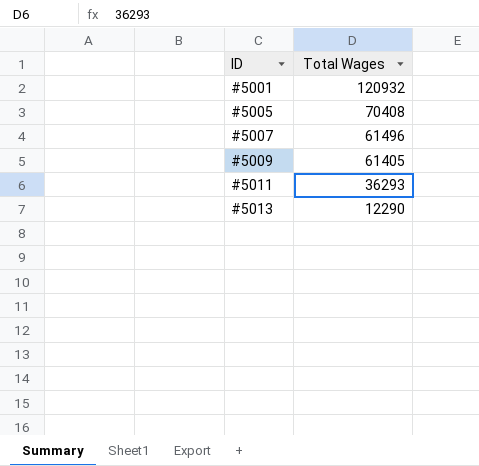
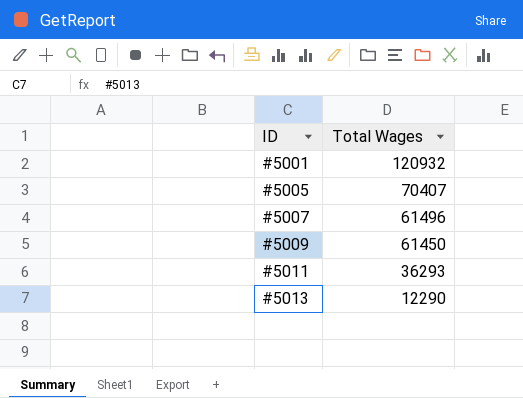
#5005 | Total Wages: 70408 -> 70407
#5009 | Total Wages: 61405 -> 61450

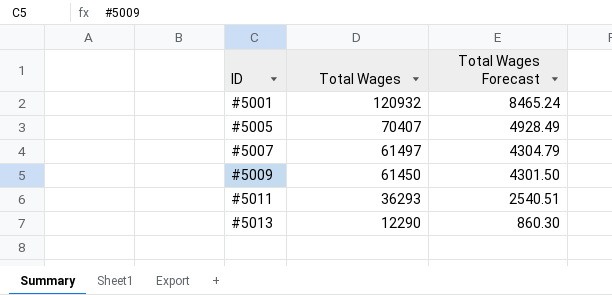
column Total Wages Forecast | formula: none -> [Total Wages] * 0.07
#5007 | Total Wages: 61496 -> 61497

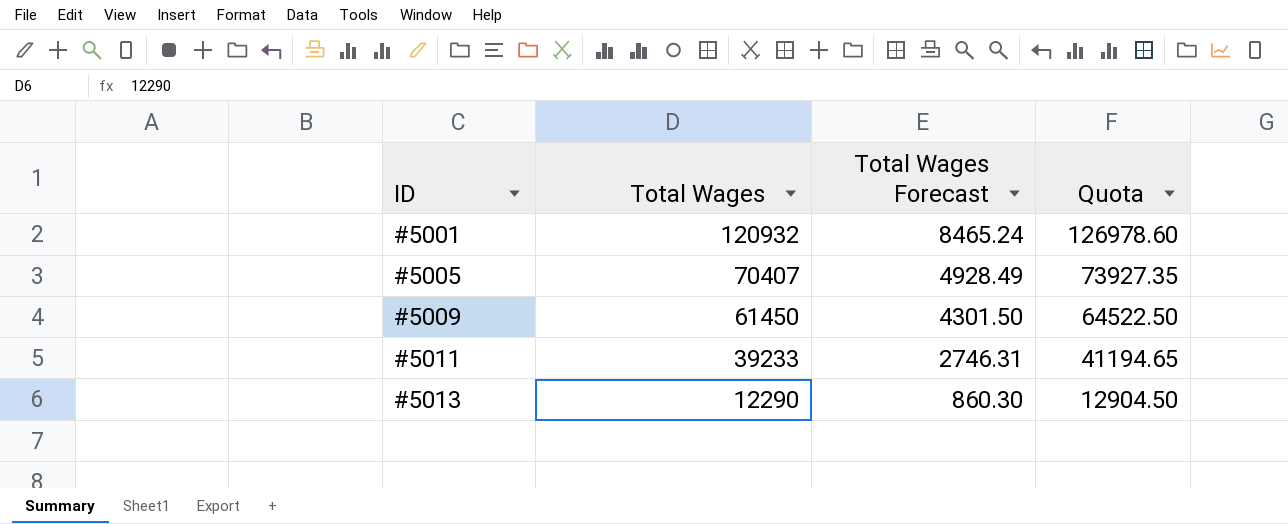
column Quota | formula: none -> [Total Wages] * 1.05
row #5007: 61497 | 4304.79 -> none
#5011 | Total Wages: 36293 -> 39233
#5011 | Total Wages Forecast: 2540.51 -> 2746.31

